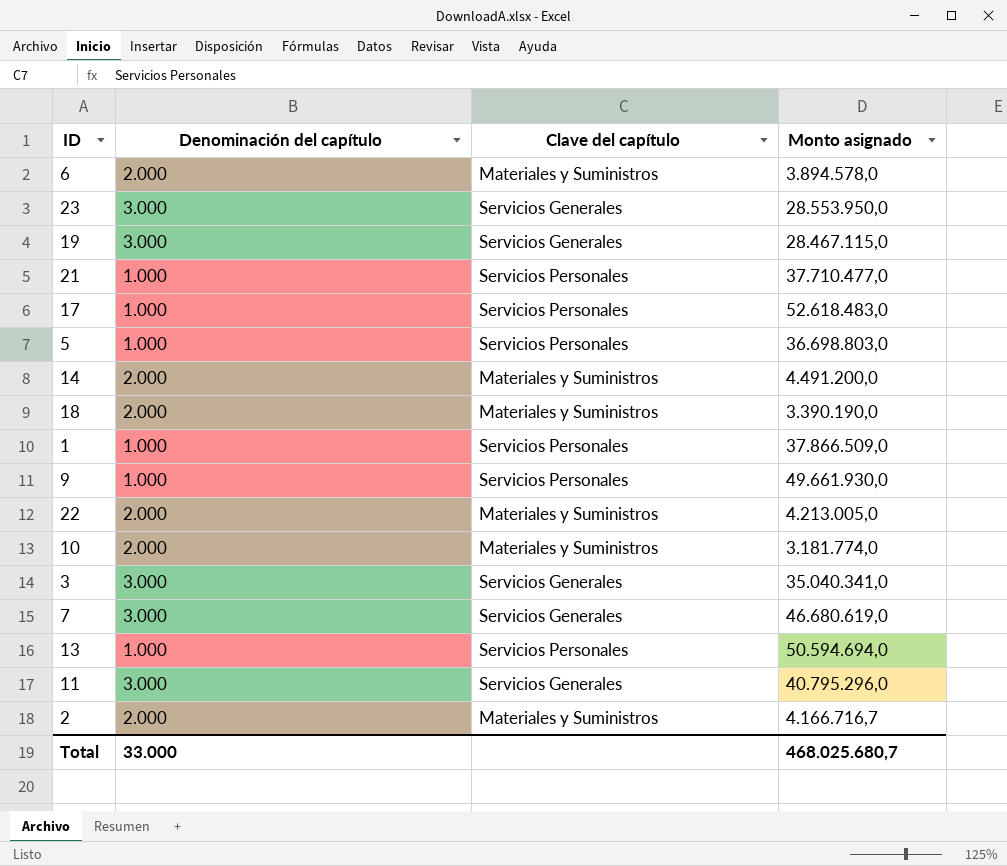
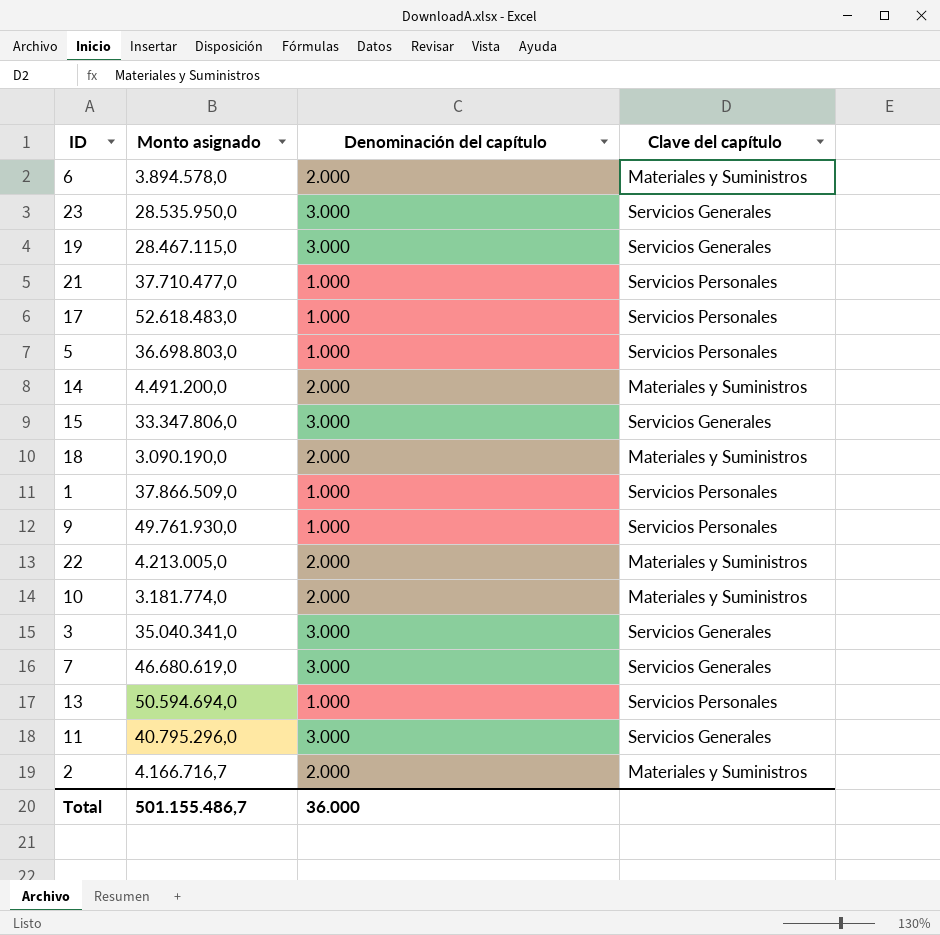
column Monto asignado | position: 4 -> 2
23 | Monto asignado: 28.553.950,0 -> 28.535.950,0
row 15: none -> 33.347.806,0 | 3.000 | Servicios Generales
18 | Monto asignado: 3.390.190,0 -> 3.090.190,0
9 | Monto asignado: 49.661.930,0 -> 49.761.930,0
Total | Monto asignado: 468.025.680,7 -> 501.155.486,7
Total | Denominación del capítulo: 33.000 -> 36.000

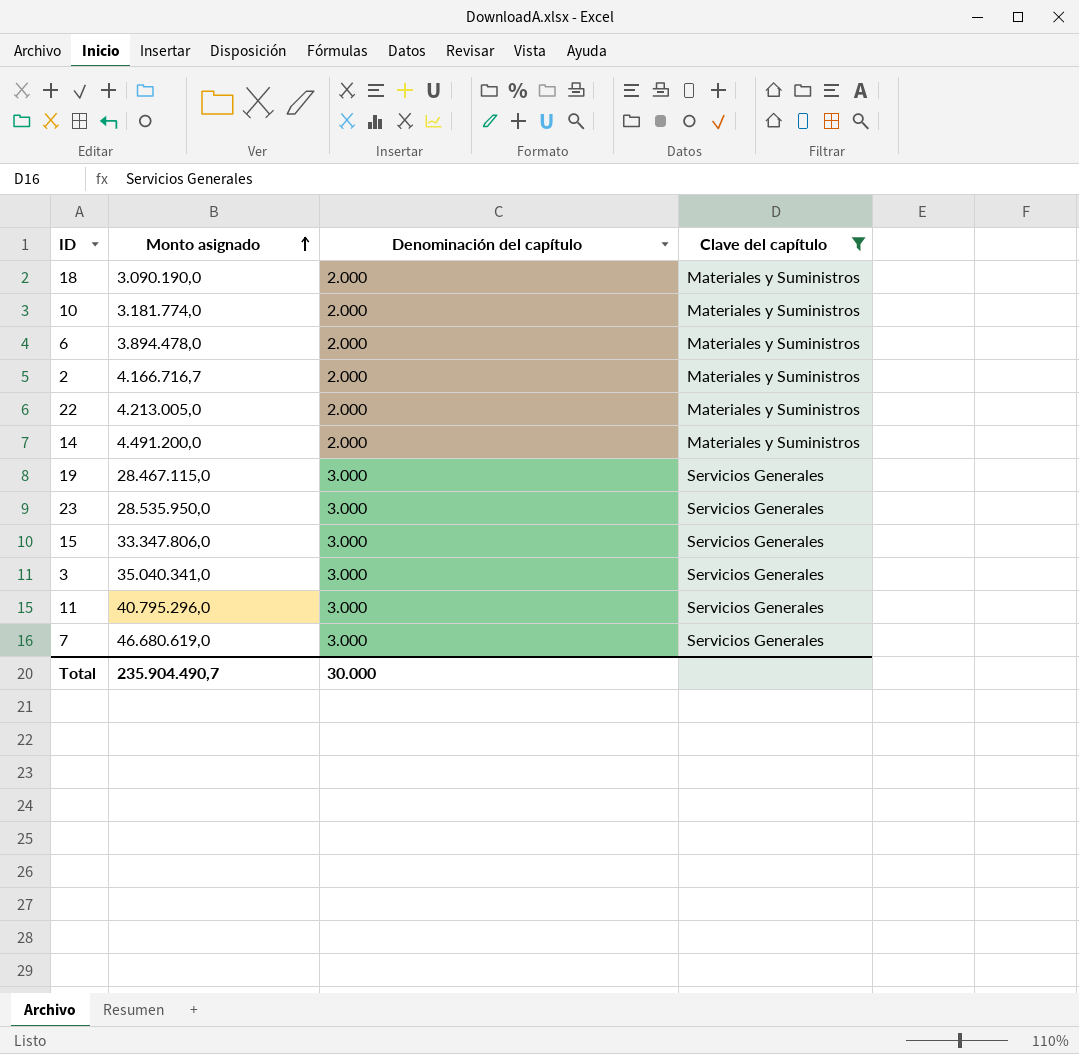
filter: none -> Clave del capítulo != Servicios Personales
row order: none -> Monto asignado ascending
6 | Monto asignado: 3.894.578,0 -> 3.894.478,0
Total | Monto asignado: 501.155.486,7 -> 235.904.490,7
Total | Denominación del capítulo: 36.000 -> 30.000

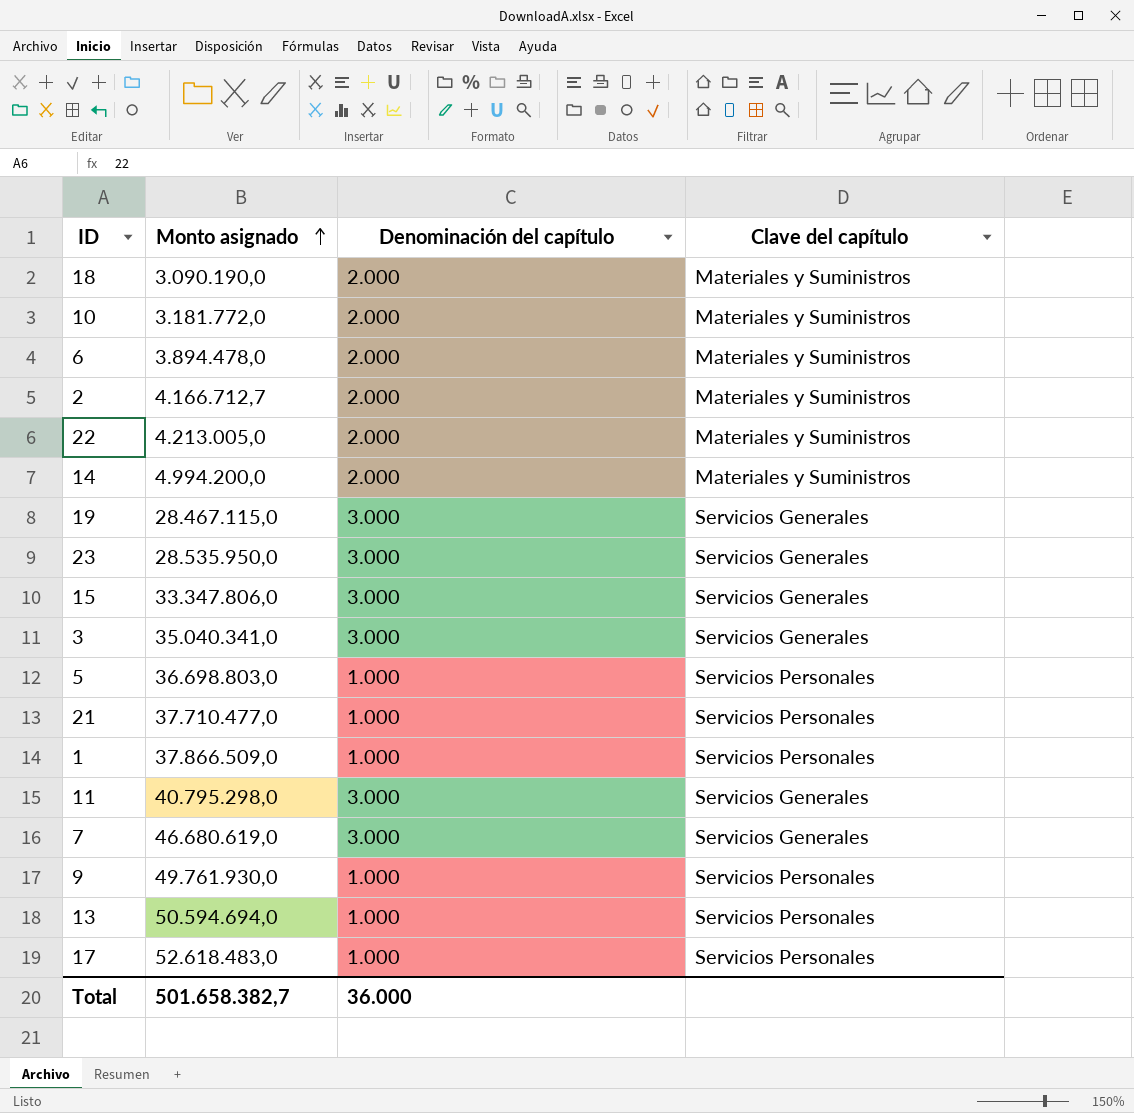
filter: Clave del capítulo != Servicios Personales -> none
10 | Monto asignado: 3.181.774,0 -> 3.181.772,0
2 | Monto asignado: 4.166.716,7 -> 4.166.712,7
14 | Monto asignado: 4.491.200,0 -> 4.994.200,0
11 | Monto asignado: 40.795.296,0 -> 40.795.298,0
Total | Monto asignado: 235.904.490,7 -> 501.658.382,7
Total | Denominación del capítulo: 30.000 -> 36.000

